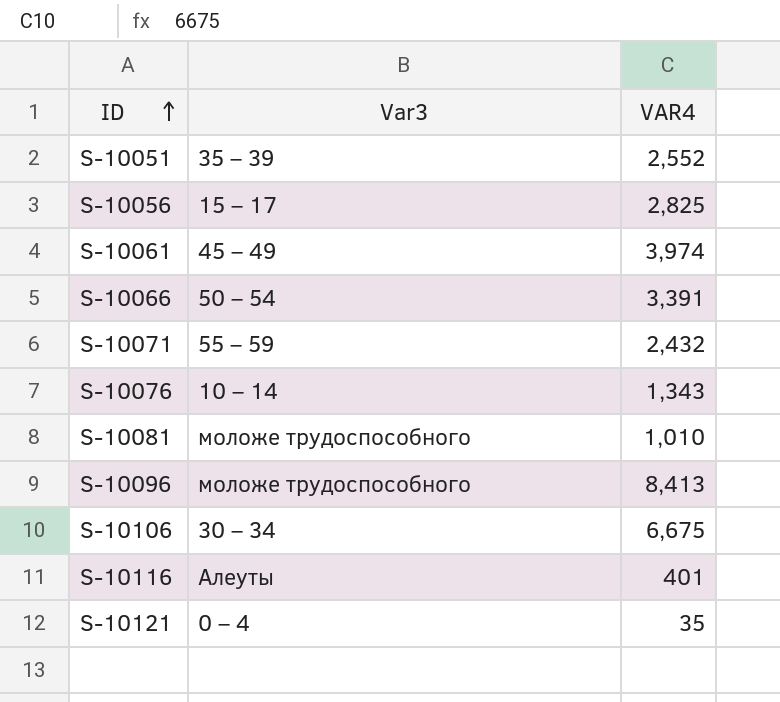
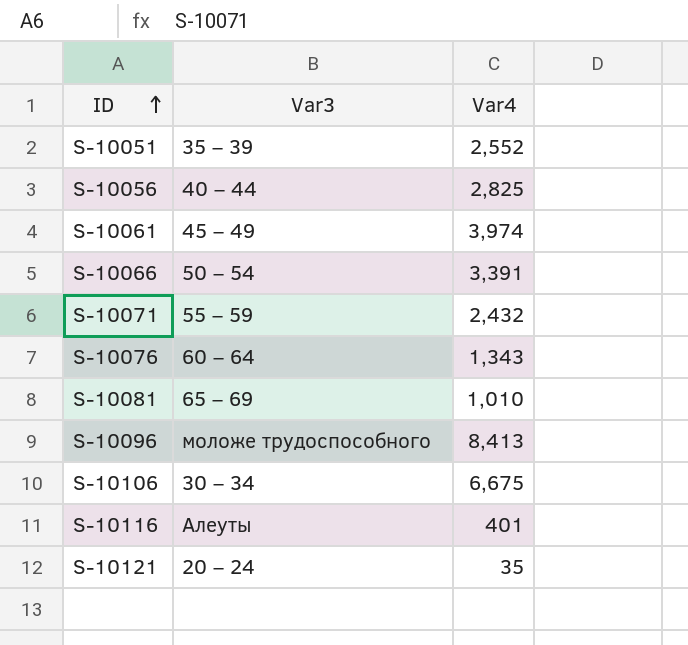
column name: VAR4 -> Var4
S-10056 | Var3: 15 – 17 -> 40 – 44
S-10076 | Var3: 10 – 14 -> 60 – 64
S-10081 | Var3: моложе трудоспособного -> 65 – 69
S-10121 | Var3: 0 – 4 -> 20 – 24

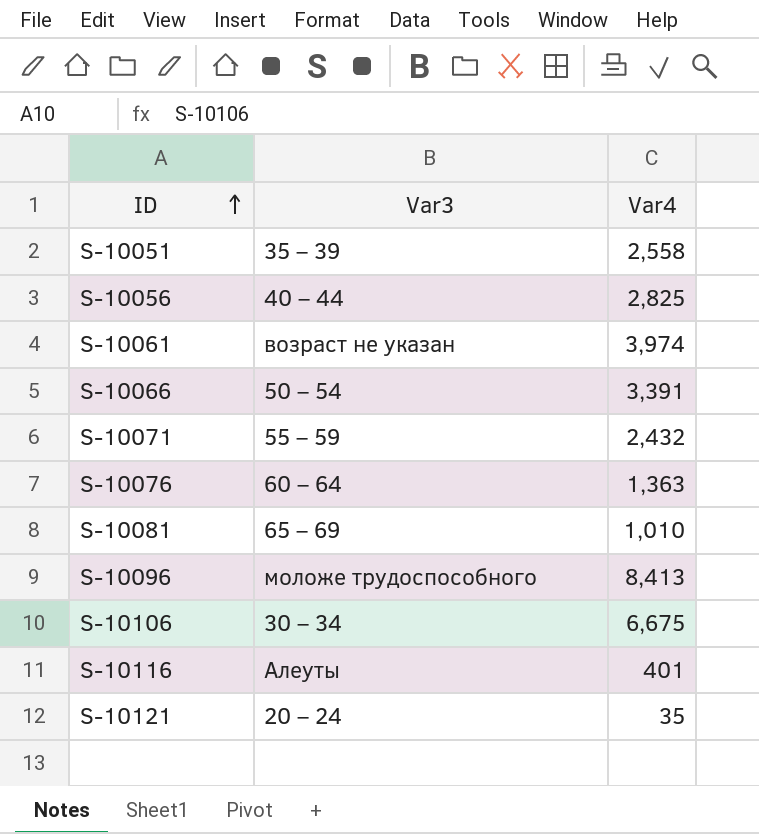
S-10051 | Var4: 2,552 -> 2,558
S-10061 | Var3: 45 – 49 -> возраст не указан
S-10076 | Var4: 1,343 -> 1,363

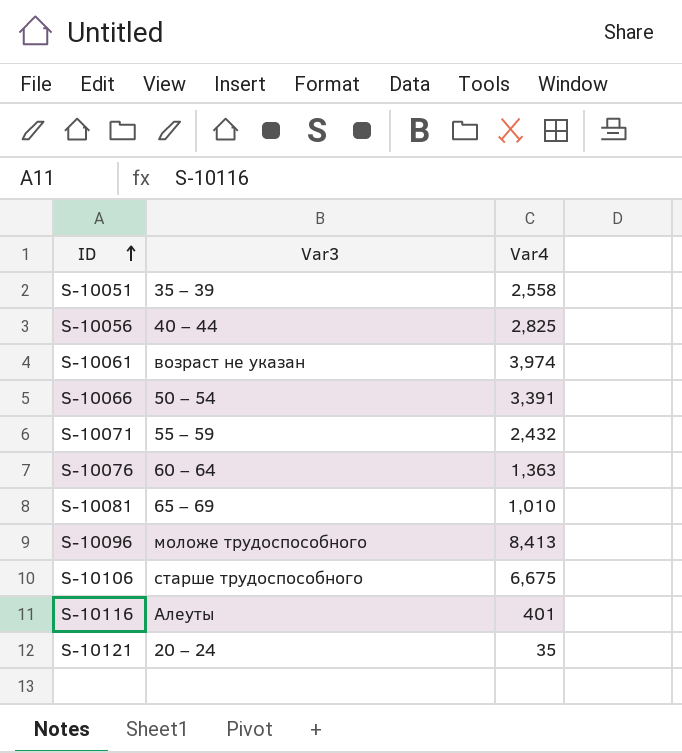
S-10106 | Var3: 30 – 34 -> старше трудоспособного

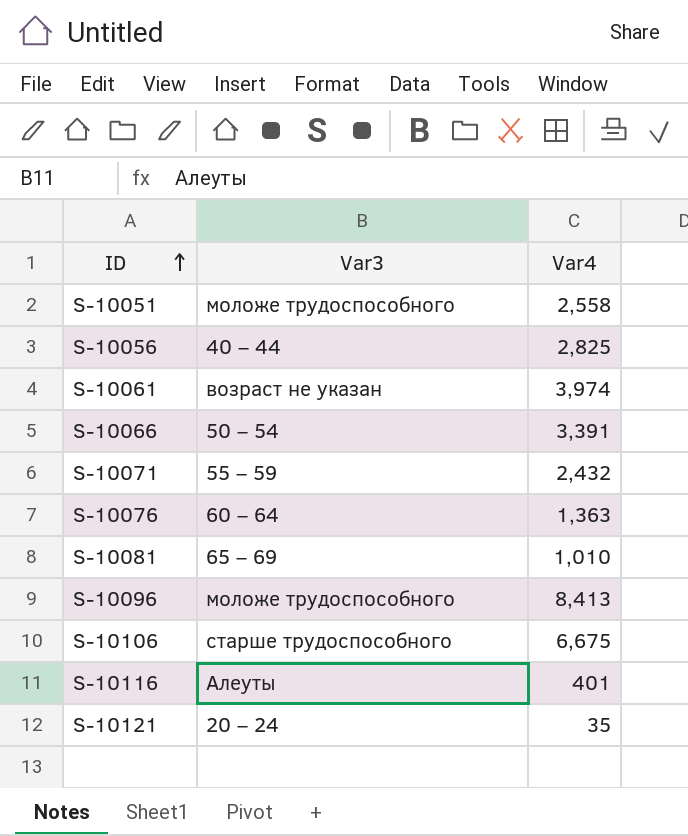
S-10051 | Var3: 35 – 39 -> моложе трудоспособного

